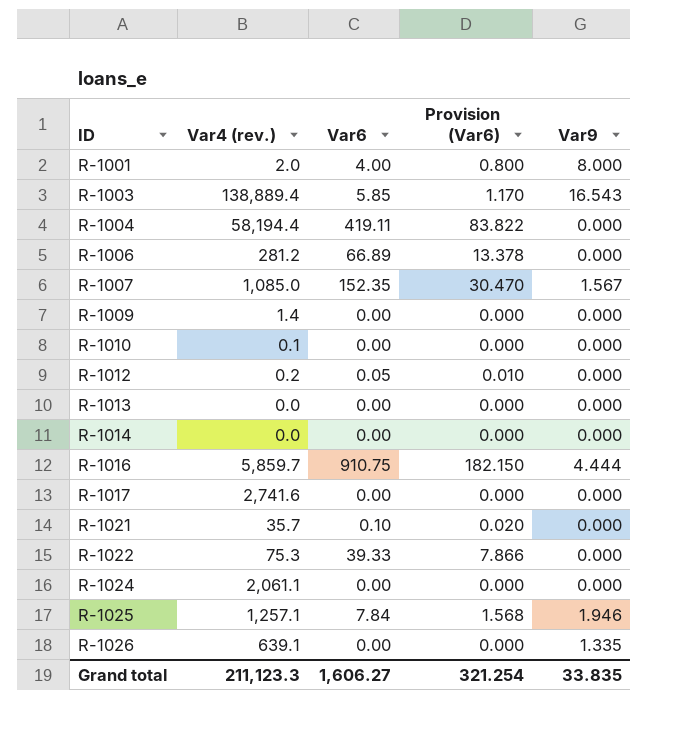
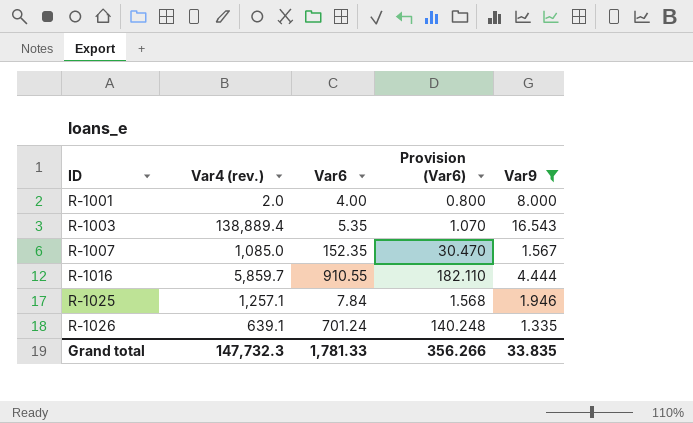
filter: none -> Var9 != 0.000
R-1003 | Var6: 5.85 -> 5.35
R-1003 | Provision (Var6): 1.170 -> 1.070
R-1016 | Var6: 910.75 -> 910.55
R-1016 | Provision (Var6): 182.150 -> 182.110
R-1026 | Var6: 0.00 -> 701.24
R-1026 | Provision (Var6): 0.000 -> 140.248
Grand total | Var4 (rev.): 211,123.3 -> 147,732.3
Grand total | Var6: 1,606.27 -> 1,781.33
Grand total | Provision (Var6): 321.254 -> 356.266

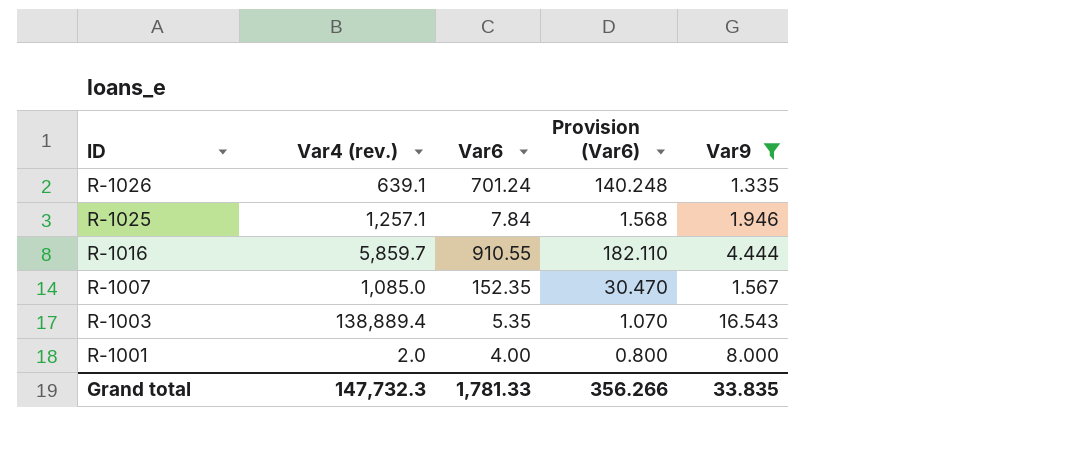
row order: ID ascending -> ID descending

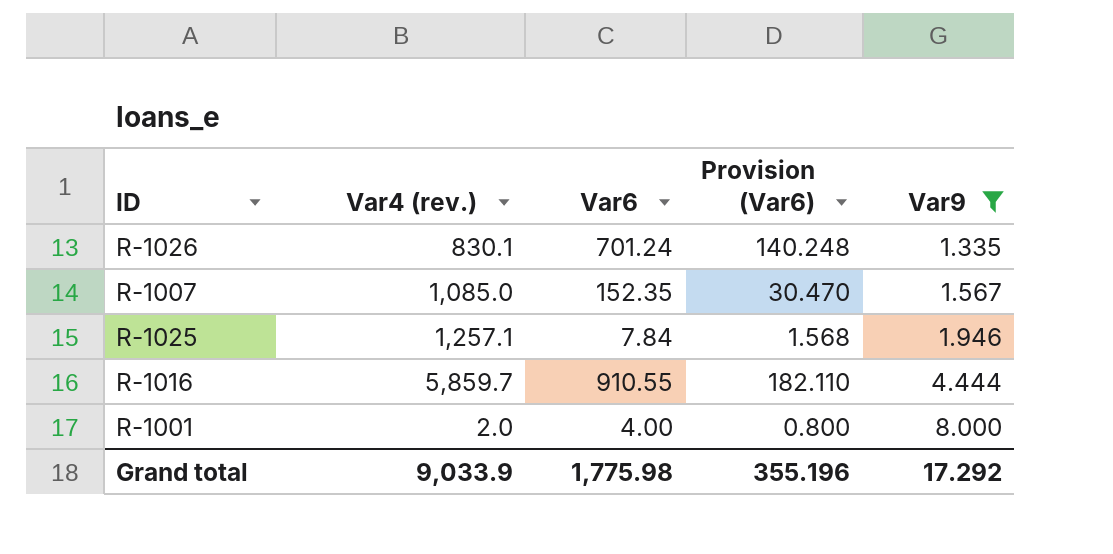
row order: ID descending -> Var9 ascending
row R-1003: 138,889.4 | 5.35 | 1.070 | 16.543 -> none
R-1026 | Var4 (rev.): 639.1 -> 830.1
Grand total | Var4 (rev.): 147,732.3 -> 9,033.9
Grand total | Var6: 1,781.33 -> 1,775.98
Grand total | Provision (Var6): 356.266 -> 355.196
Grand total | Var9: 33.835 -> 17.292

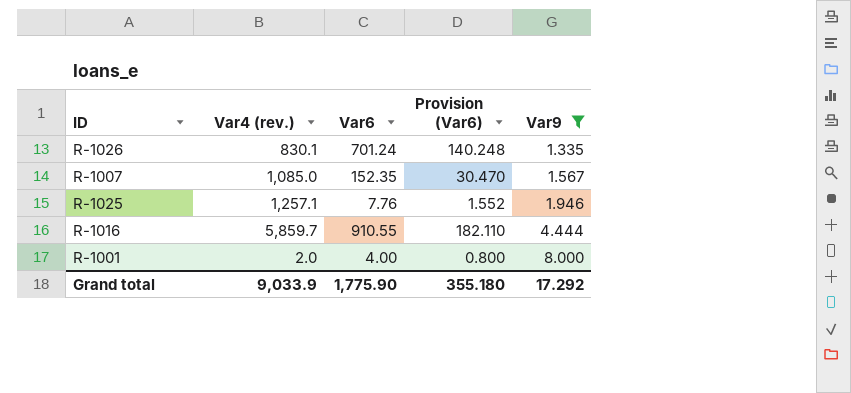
R-1025 | Var6: 7.84 -> 7.76
R-1025 | Provision (Var6): 1.568 -> 1.552
Grand total | Var6: 1,775.98 -> 1,775.90
Grand total | Provision (Var6): 355.196 -> 355.180

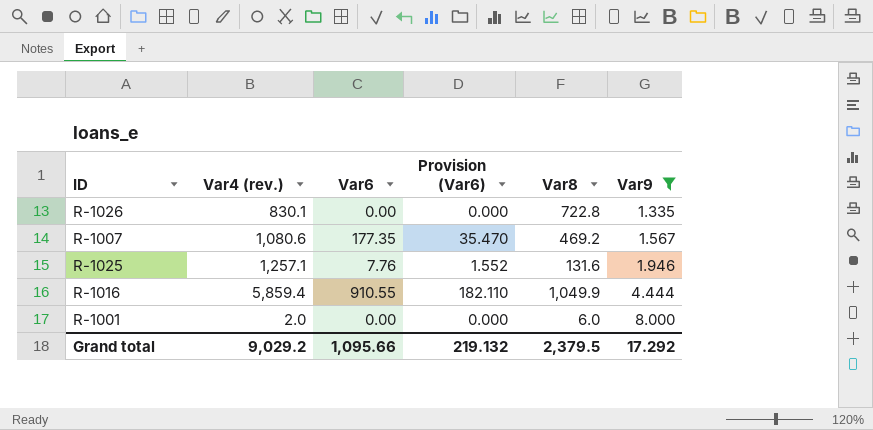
column Var8 | position: none -> 5
R-1026 | Var6: 701.24 -> 0.00
R-1026 | Provision (Var6): 140.248 -> 0.000
R-1007 | Var4 (rev.): 1,085.0 -> 1,080.6
R-1007 | Var6: 152.35 -> 177.35
R-1007 | Provision (Var6): 30.470 -> 35.470
R-1016 | Var4 (rev.): 5,859.7 -> 5,859.4
R-1001 | Var6: 4.00 -> 0.00
R-1001 | Provision (Var6): 0.800 -> 0.000
Grand total | Var4 (rev.): 9,033.9 -> 9,029.2
Grand total | Var6: 1,775.90 -> 1,095.66
Grand total | Provision (Var6): 355.180 -> 219.132

